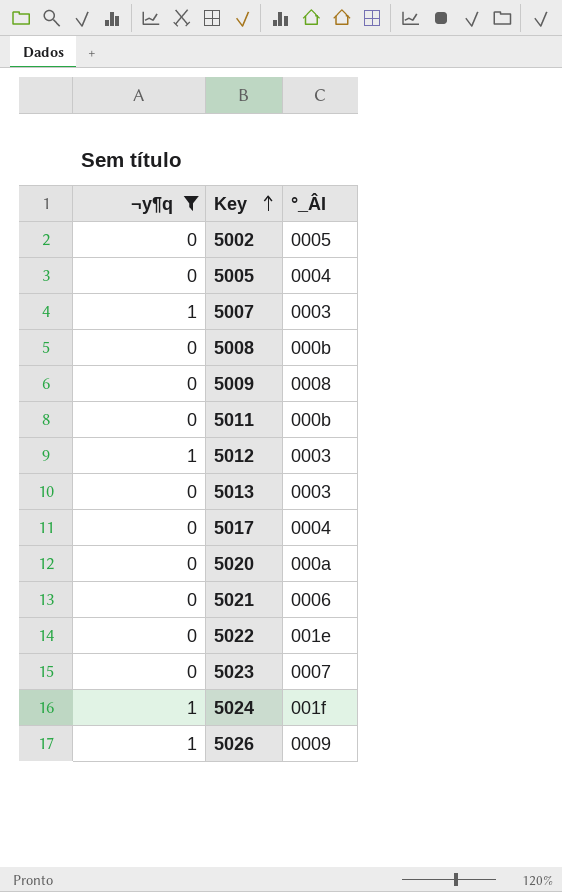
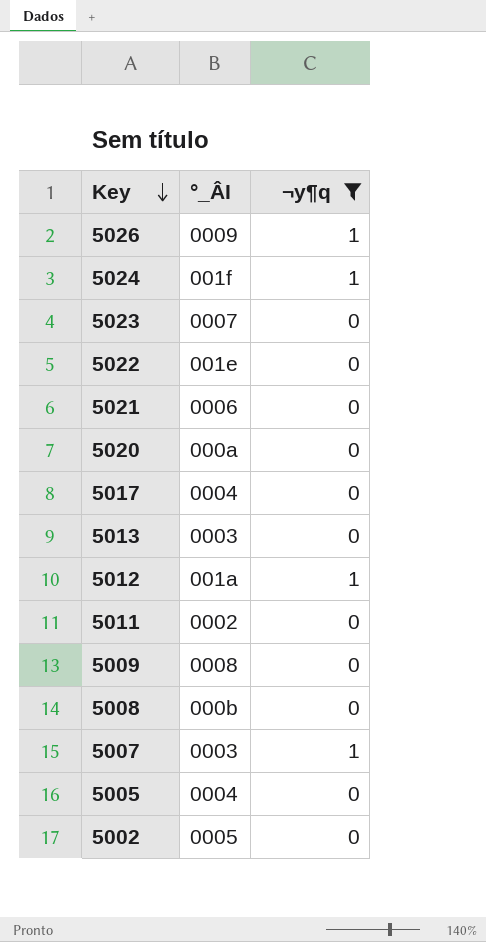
row order: Key ascending -> Key descending
column ¬y¶q | position: 1 -> 3
5012 | °_ÂI: 0003 -> 001a
5011 | °_ÂI: 000b -> 0002

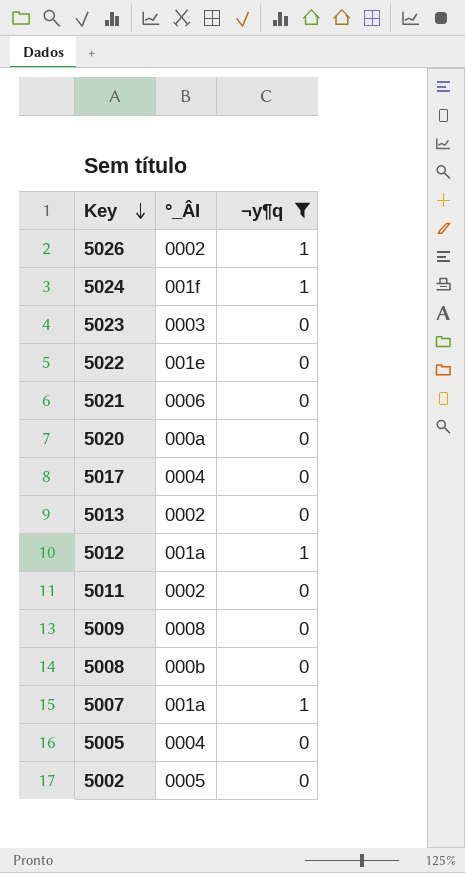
5026 | °_ÂI: 0009 -> 0002
5023 | °_ÂI: 0007 -> 0003
5013 | °_ÂI: 0003 -> 0002
5007 | °_ÂI: 0003 -> 001a

